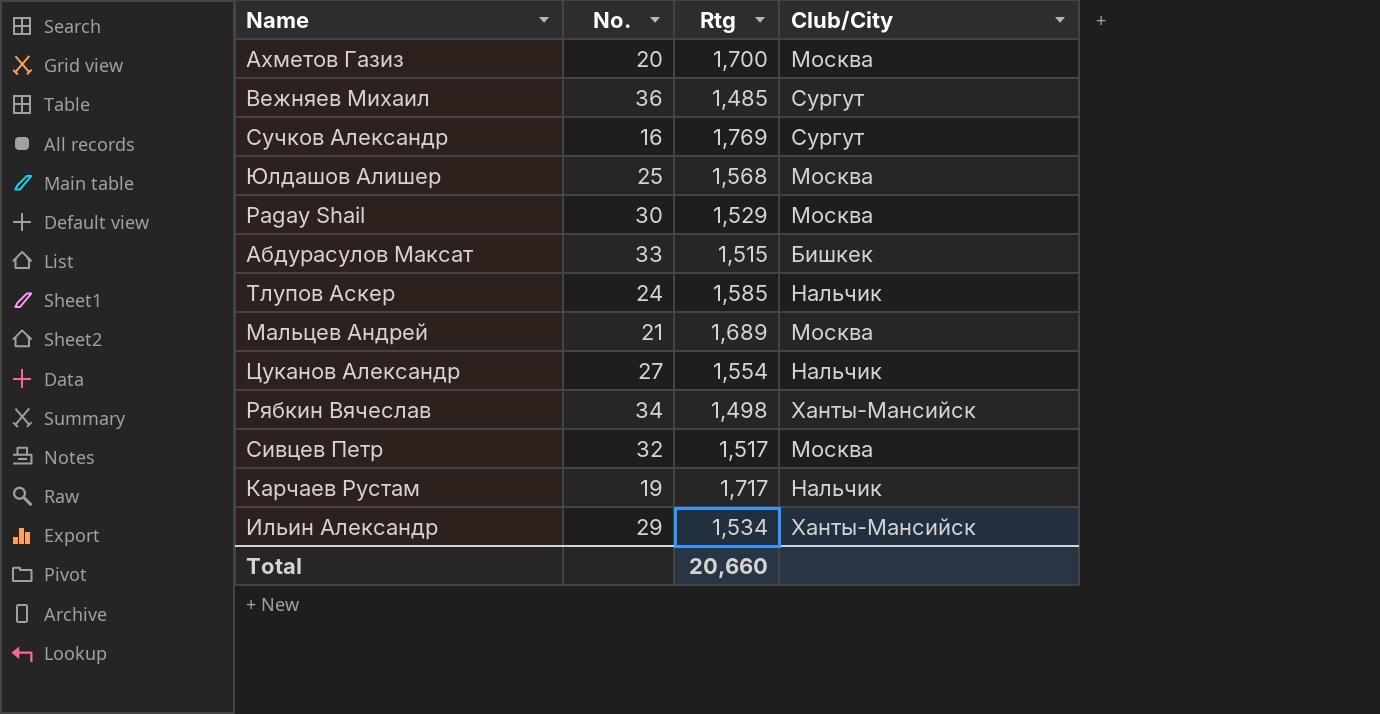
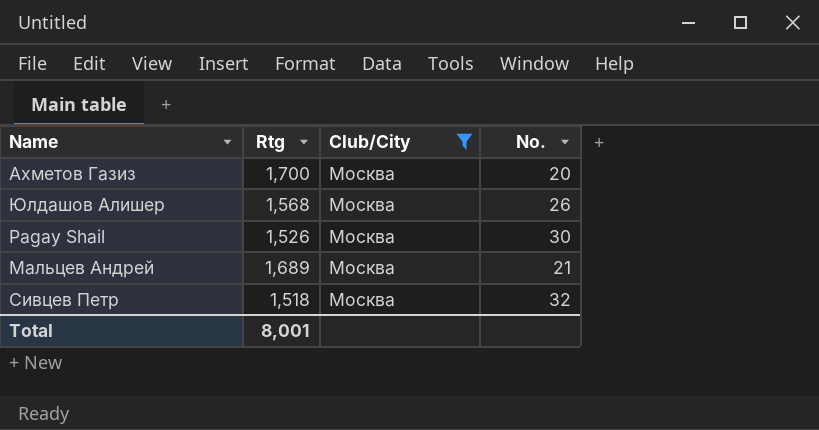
filter: none -> Club/City = Москва
column No. | position: 2 -> 4
Юлдашов Алишер | No.: 25 -> 26
Pagay Shail | Rtg: 1,529 -> 1,526
Сивцев Петр | Rtg: 1,517 -> 1,518
Total | Rtg: 20,660 -> 8,001

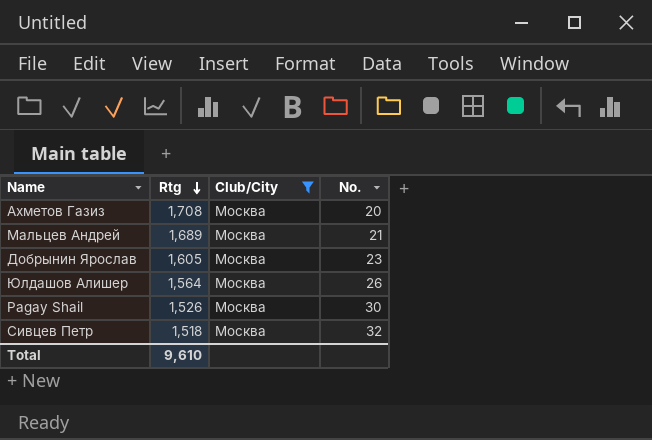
row order: none -> Rtg descending
Ахметов Газиз | Rtg: 1,700 -> 1,708
row Добрынин Ярослав: none -> 1,605 | Москва | 23
Юлдашов Алишер | Rtg: 1,568 -> 1,564
Total | Rtg: 8,001 -> 9,610

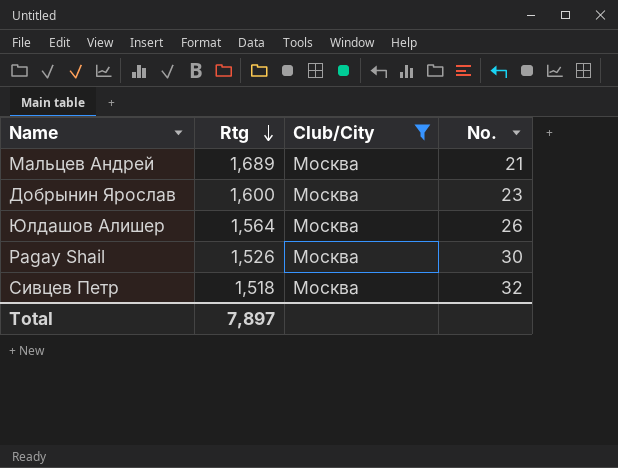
row Ахметов Газиз: 1,708 | Москва | 20 -> none
Добрынин Ярослав | Rtg: 1,605 -> 1,600
Total | Rtg: 9,610 -> 7,897

